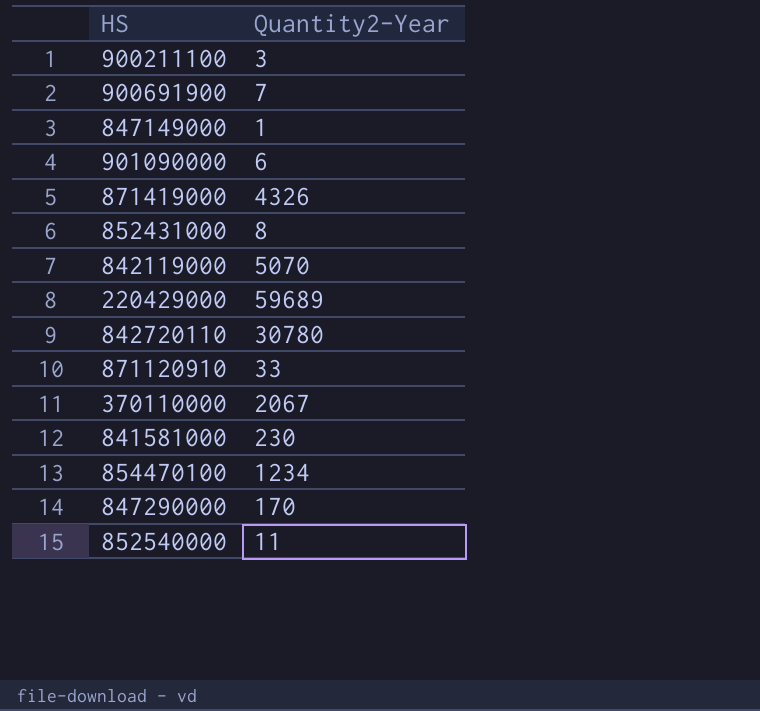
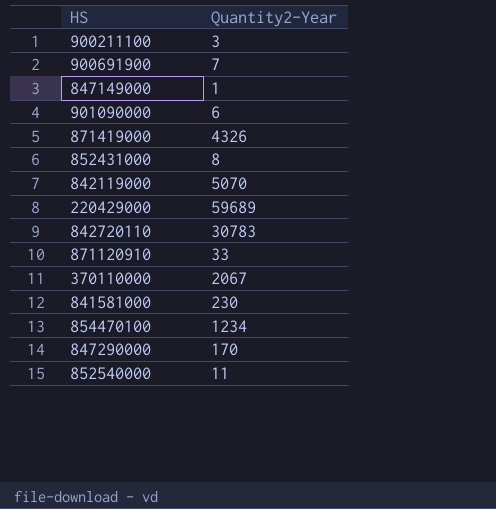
842720110 | Quantity2-Year: 30780 -> 30783

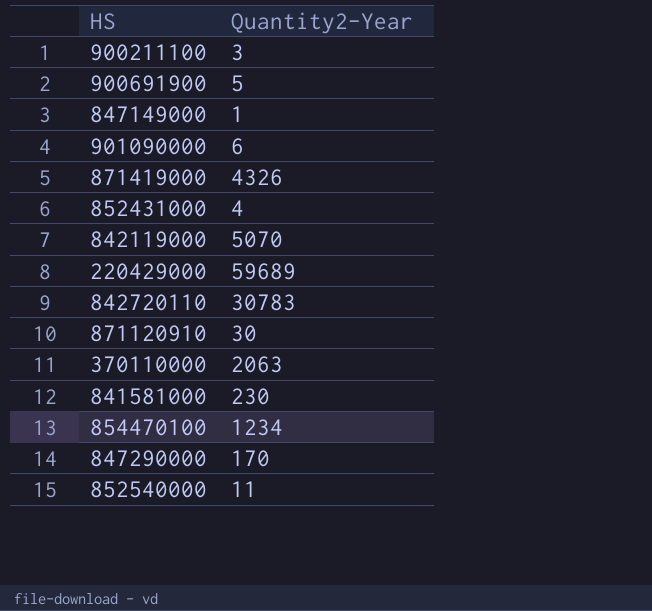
900691900 | Quantity2-Year: 7 -> 5
852431000 | Quantity2-Year: 8 -> 4
871120910 | Quantity2-Year: 33 -> 30
370110000 | Quantity2-Year: 2067 -> 2063

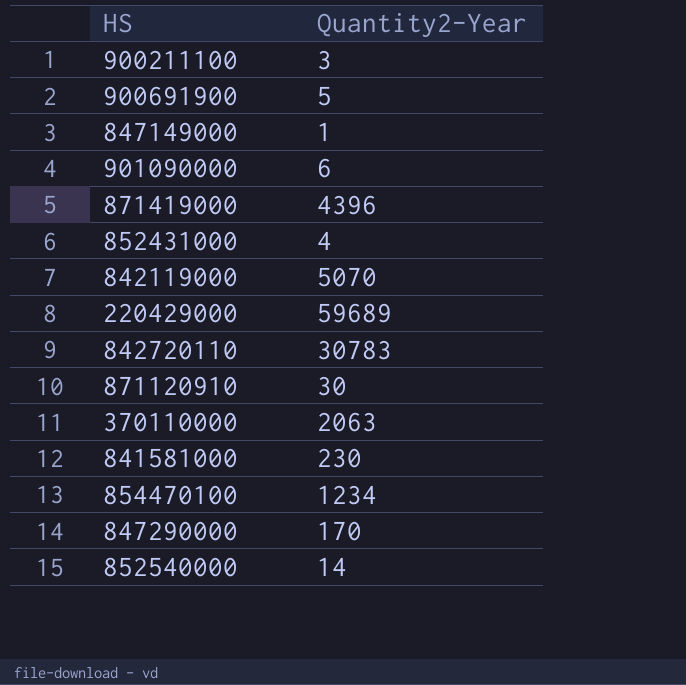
871419000 | Quantity2-Year: 4326 -> 4396
852540000 | Quantity2-Year: 11 -> 14

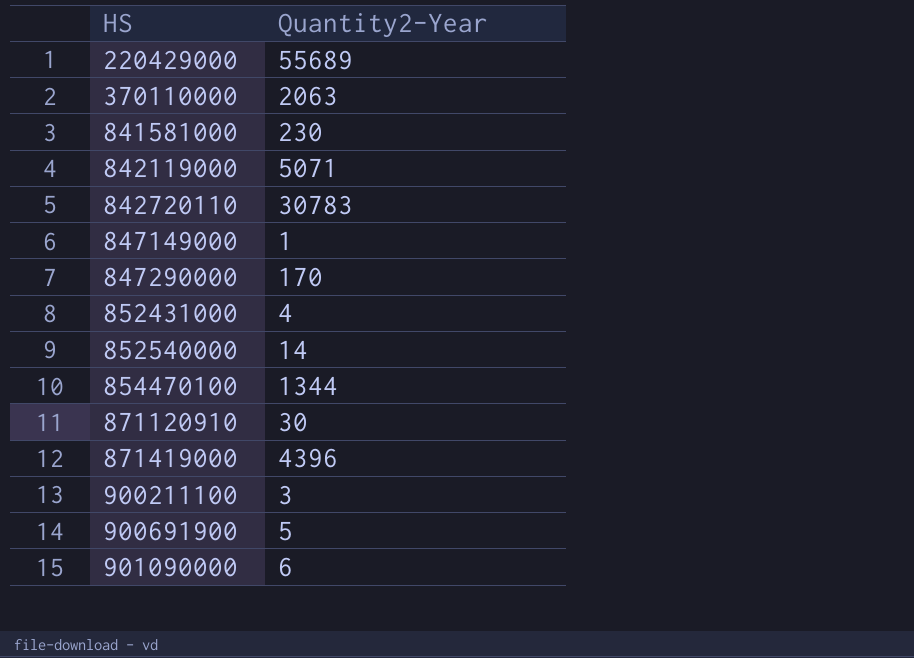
row order: none -> HS ascending
220429000 | Quantity2-Year: 59689 -> 55689
842119000 | Quantity2-Year: 5070 -> 5071
854470100 | Quantity2-Year: 1234 -> 1344

